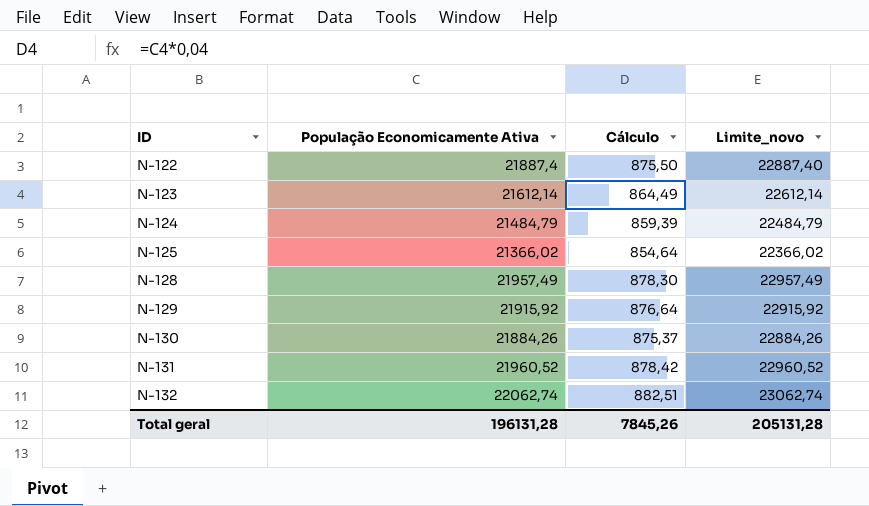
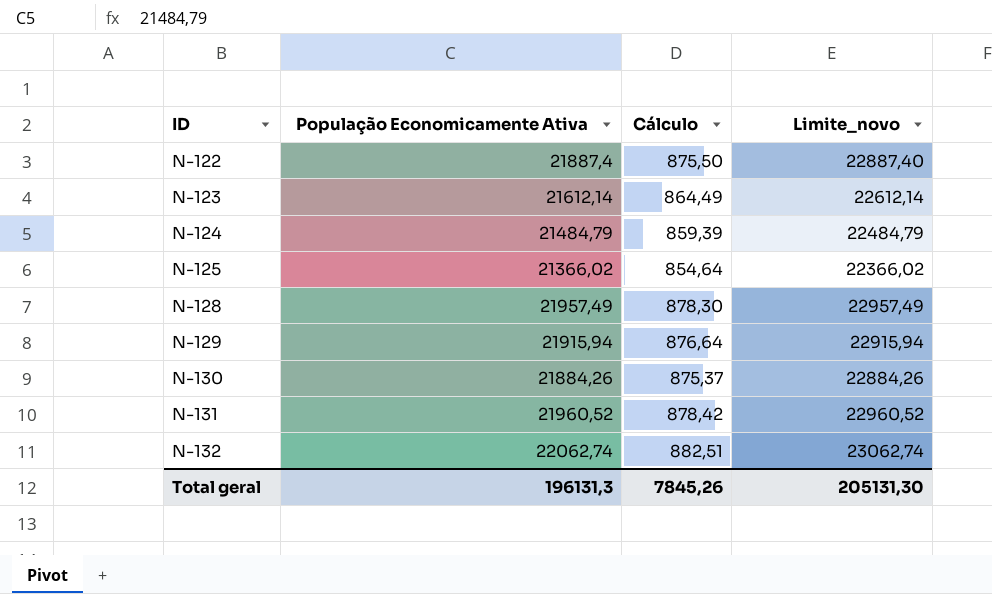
N-129 | População Economicamente Ativa: 21915,92 -> 21915,94
N-129 | Limite_novo: 22915,92 -> 22915,94
Total geral | População Economicamente Ativa: 196131,28 -> 196131,3
Total geral | Limite_novo: 205131,28 -> 205131,30

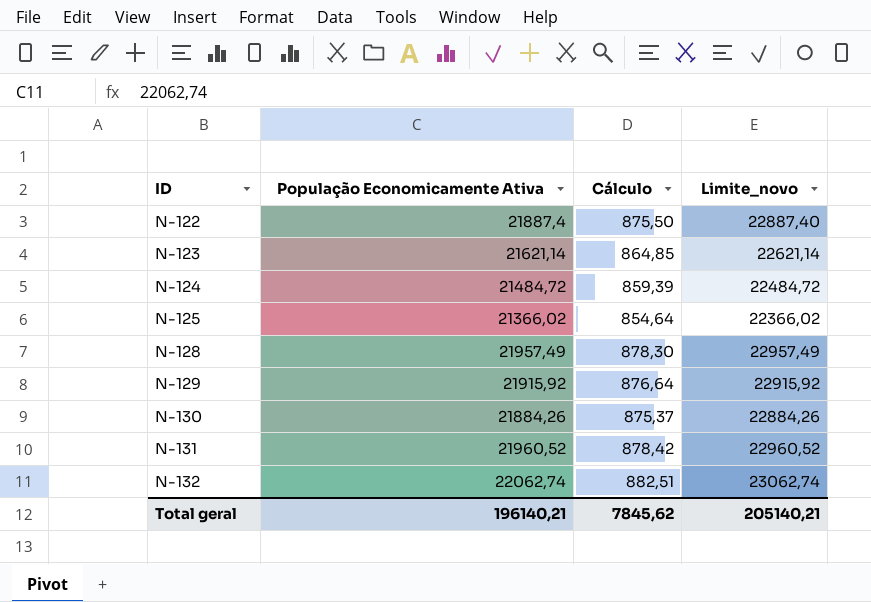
N-123 | População Economicamente Ativa: 21612,14 -> 21621,14
N-123 | Cálculo: 864,49 -> 864,85
N-123 | Limite_novo: 22612,14 -> 22621,14
N-124 | População Economicamente Ativa: 21484,79 -> 21484,72
N-124 | Limite_novo: 22484,79 -> 22484,72
N-129 | População Economicamente Ativa: 21915,94 -> 21915,92
N-129 | Limite_novo: 22915,94 -> 22915,92
Total geral | População Economicamente Ativa: 196131,3 -> 196140,21
Total geral | Cálculo: 7845,26 -> 7845,62
Total geral | Limite_novo: 205131,30 -> 205140,21

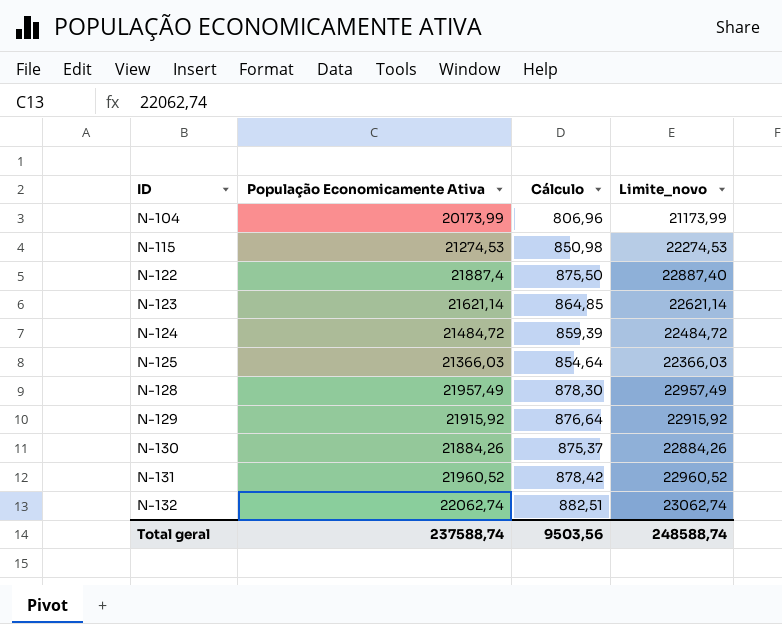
row N-104: none -> 20173,99 | 806,96 | 21173,99
row N-115: none -> 21274,53 | 850,98 | 22274,53
N-125 | População Economicamente Ativa: 21366,02 -> 21366,03
N-125 | Limite_novo: 22366,02 -> 22366,03
Total geral | População Economicamente Ativa: 196140,21 -> 237588,74
Total geral | Cálculo: 7845,62 -> 9503,56
Total geral | Limite_novo: 205140,21 -> 248588,74

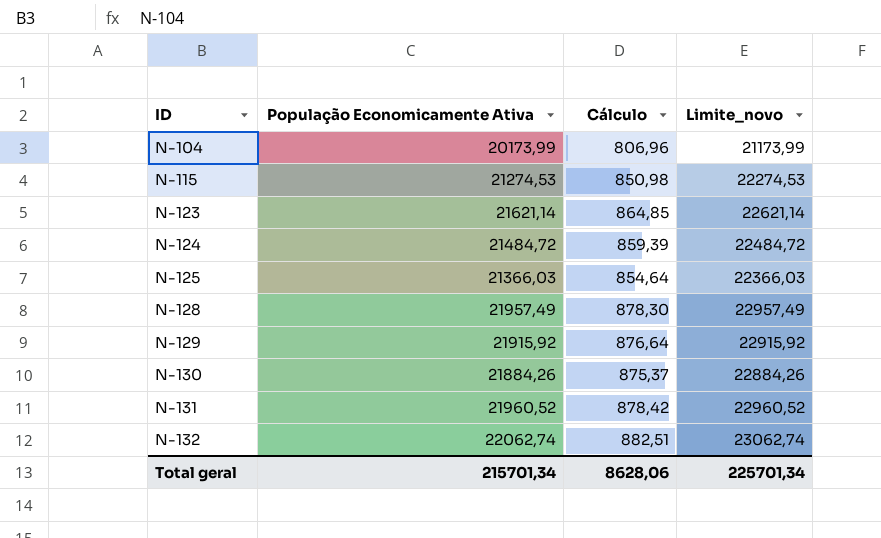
row N-122: 21887,4 | 875,50 | 22887,40 -> none
Total geral | População Economicamente Ativa: 237588,74 -> 215701,34
Total geral | Cálculo: 9503,56 -> 8628,06
Total geral | Limite_novo: 248588,74 -> 225701,34

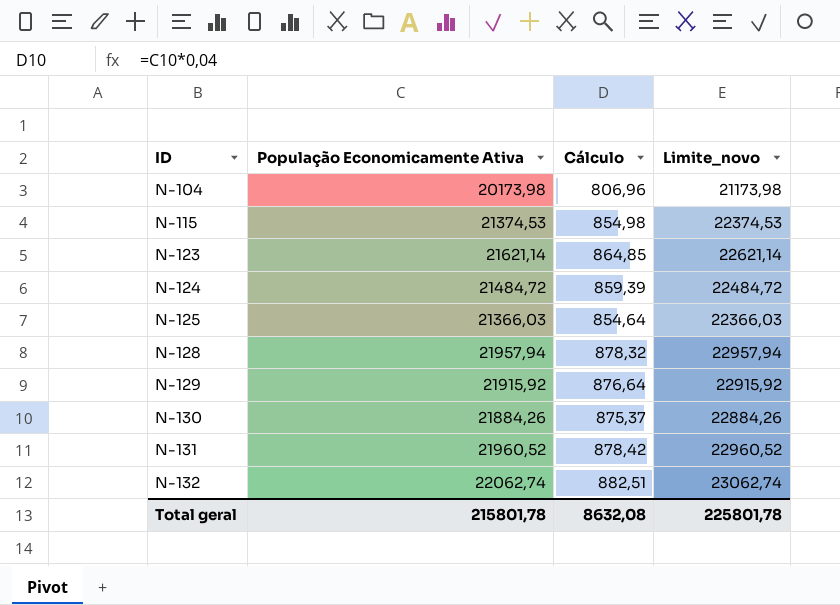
N-104 | População Economicamente Ativa: 20173,99 -> 20173,98
N-104 | Limite_novo: 21173,99 -> 21173,98
N-115 | População Economicamente Ativa: 21274,53 -> 21374,53
N-115 | Cálculo: 850,98 -> 854,98
N-115 | Limite_novo: 22274,53 -> 22374,53
N-128 | População Economicamente Ativa: 21957,49 -> 21957,94
N-128 | Cálculo: 878,30 -> 878,32
N-128 | Limite_novo: 22957,49 -> 22957,94
Total geral | População Economicamente Ativa: 215701,34 -> 215801,78
Total geral | Cálculo: 8628,06 -> 8632,08
Total geral | Limite_novo: 225701,34 -> 225801,78

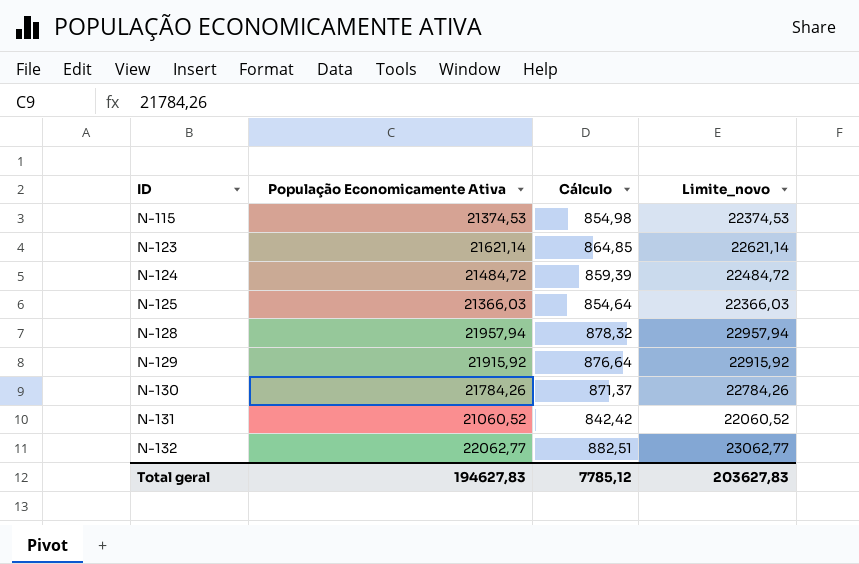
row N-104: 20173,98 | 806,96 | 21173,98 -> none
N-130 | População Economicamente Ativa: 21884,26 -> 21784,26
N-130 | Cálculo: 875,37 -> 871,37
N-130 | Limite_novo: 22884,26 -> 22784,26
N-131 | População Economicamente Ativa: 21960,52 -> 21060,52
N-131 | Cálculo: 878,42 -> 842,42
N-131 | Limite_novo: 22960,52 -> 22060,52
N-132 | População Economicamente Ativa: 22062,74 -> 22062,77
N-132 | Limite_novo: 23062,74 -> 23062,77
Total geral | População Economicamente Ativa: 215801,78 -> 194627,83
Total geral | Cálculo: 8632,08 -> 7785,12
Total geral | Limite_novo: 225801,78 -> 203627,83

